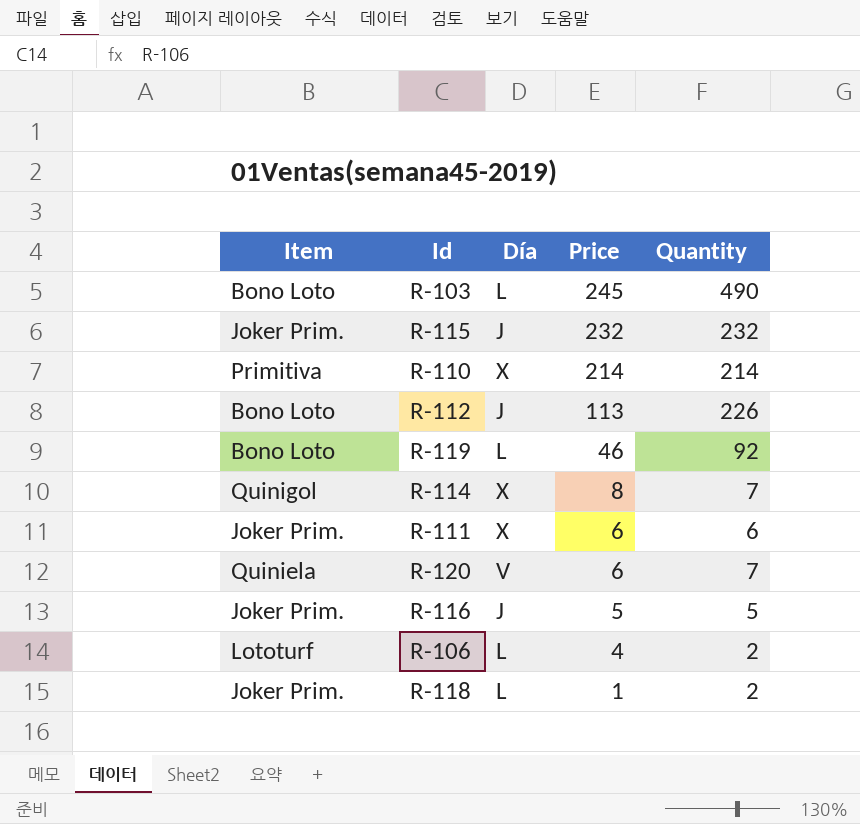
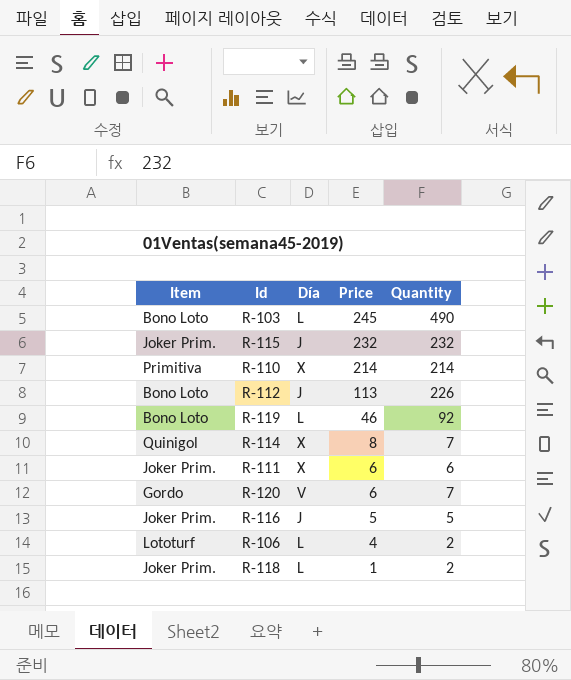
R-120 | Item: Quiniela -> Gordo

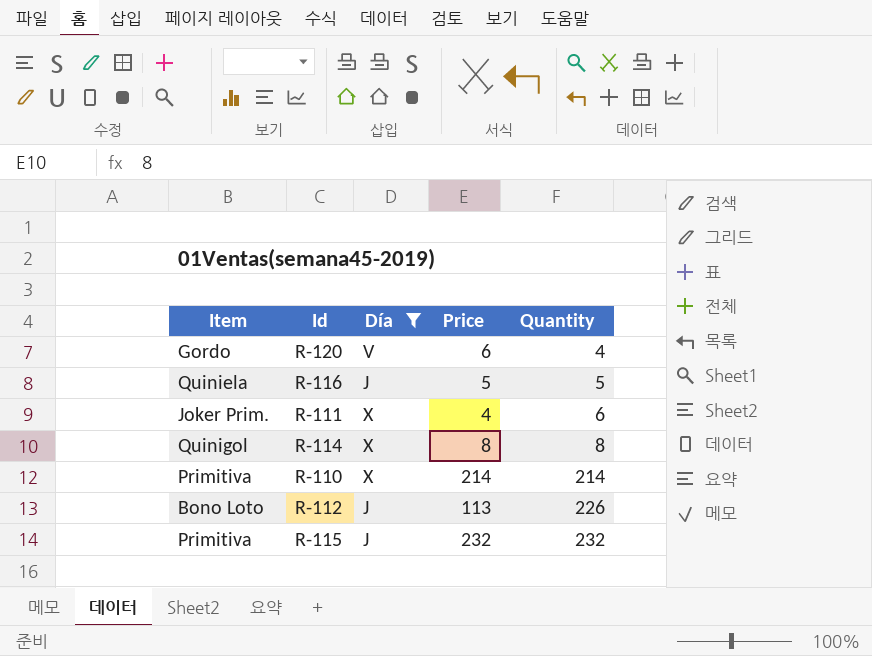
filter: none -> Día != L
row order: Price descending -> Quantity ascending
R-120 | Quantity: 7 -> 4
R-116 | Item: Joker Prim. -> Quiniela
R-111 | Price: 6 -> 4
R-114 | Quantity: 7 -> 8
R-115 | Item: Joker Prim. -> Primitiva

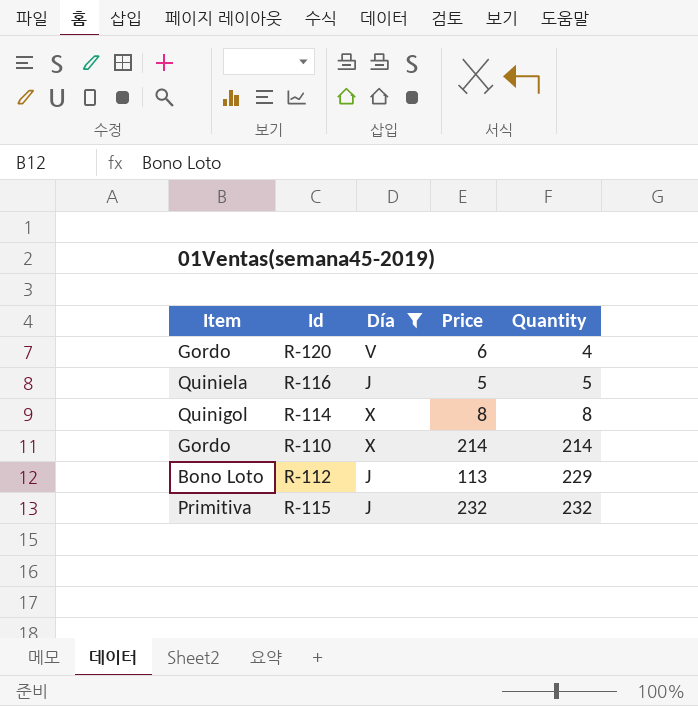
row R-111: Joker Prim. | X | 4 | 6 -> none
R-110 | Item: Primitiva -> Gordo
R-112 | Quantity: 226 -> 229

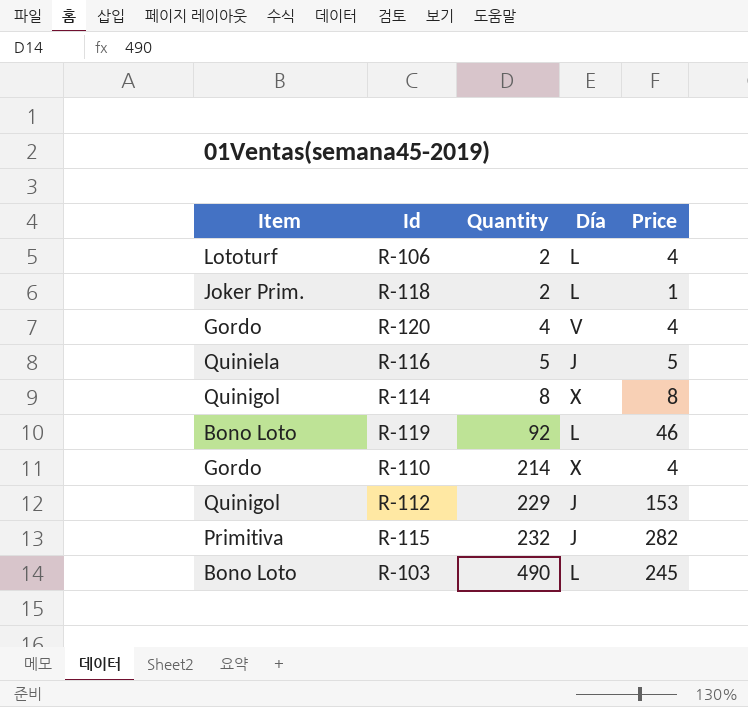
filter: Día != L -> none
column Quantity | position: 5 -> 3
R-120 | Price: 6 -> 4
R-110 | Price: 214 -> 4
R-112 | Item: Bono Loto -> Quinigol
R-112 | Price: 113 -> 153
R-115 | Price: 232 -> 282

